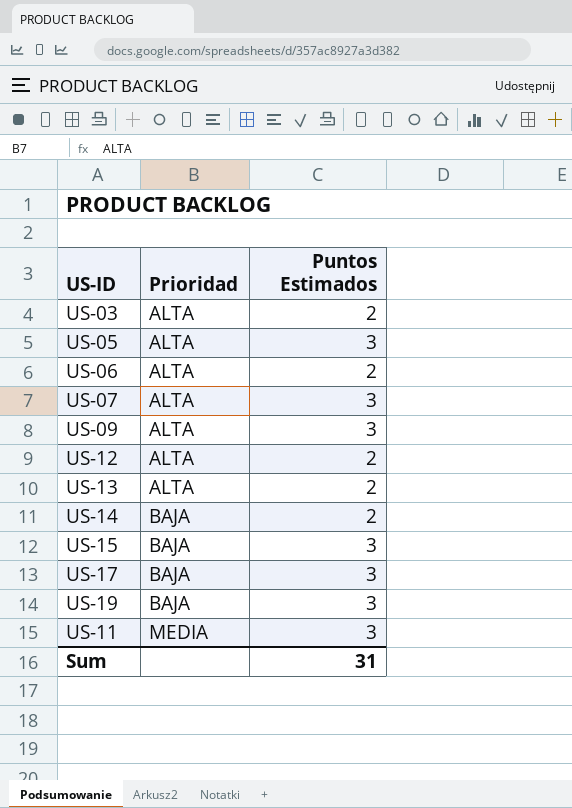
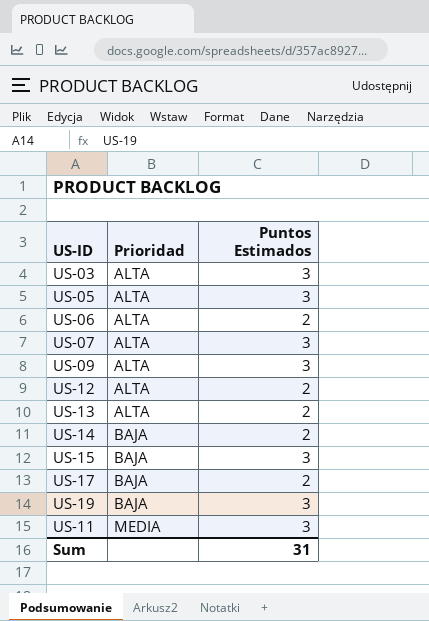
US-03 | Puntos Estimados: 2 -> 3
US-17 | Puntos Estimados: 3 -> 2

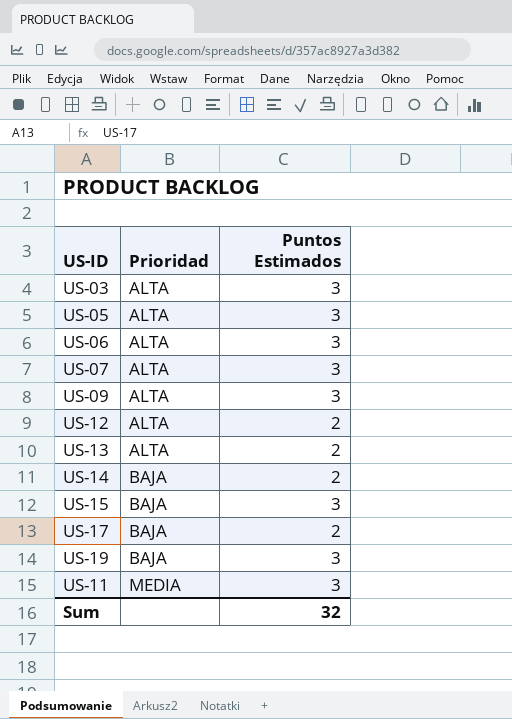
US-06 | Puntos Estimados: 2 -> 3
Sum | Puntos Estimados: 31 -> 32

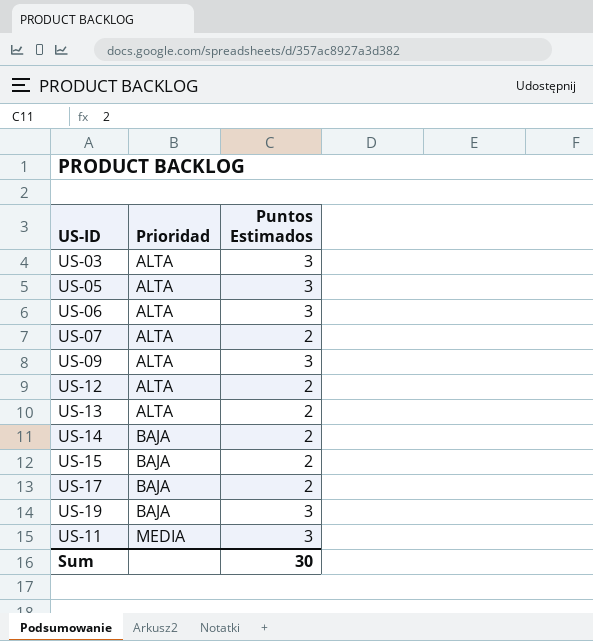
US-07 | Puntos Estimados: 3 -> 2
US-15 | Puntos Estimados: 3 -> 2
Sum | Puntos Estimados: 32 -> 30

